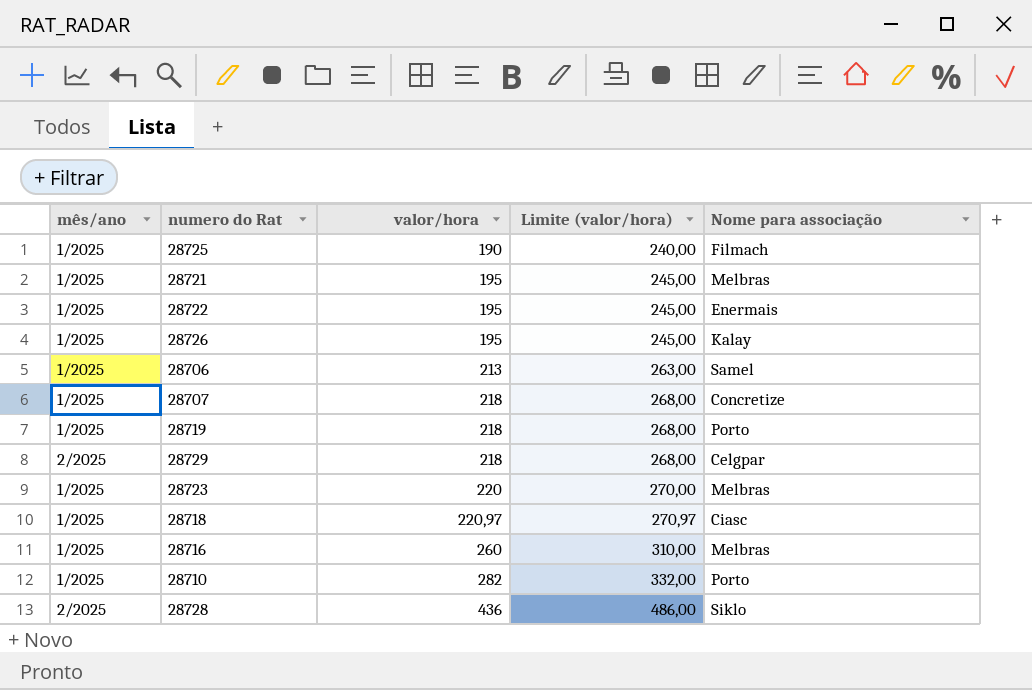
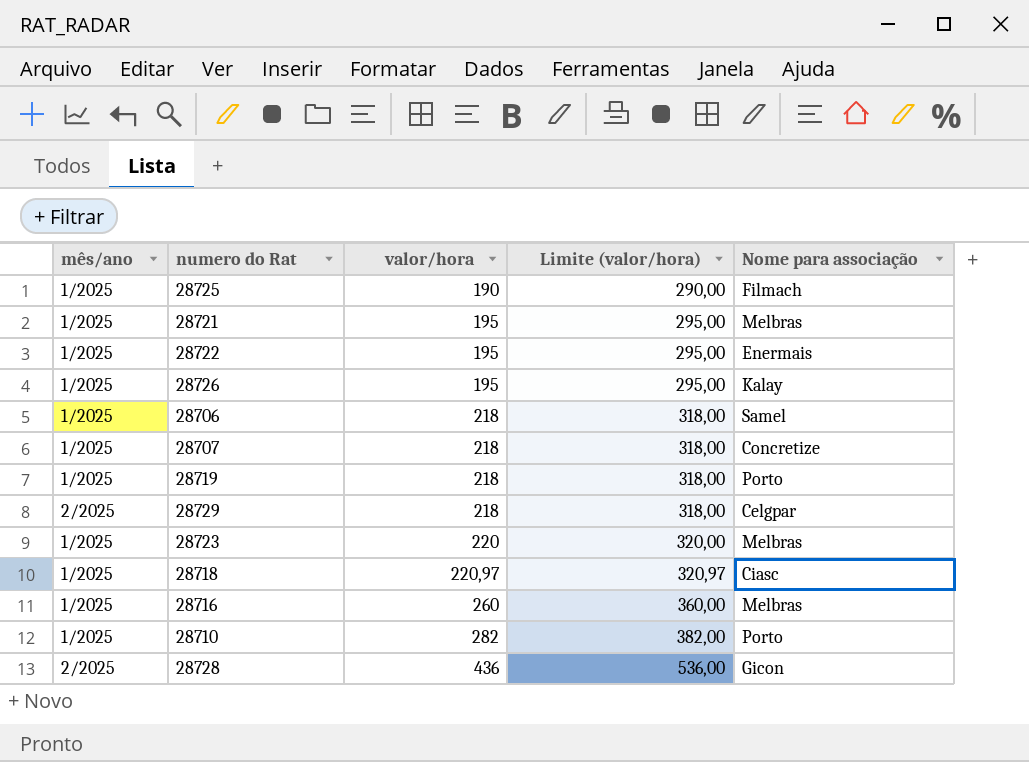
column Limite (valor/hora) | formula: [valor/hora] + 50 -> [valor/hora] + 100
28706 | valor/hora: 213 -> 218
28728 | Nome para associação: Siklo -> Gicon

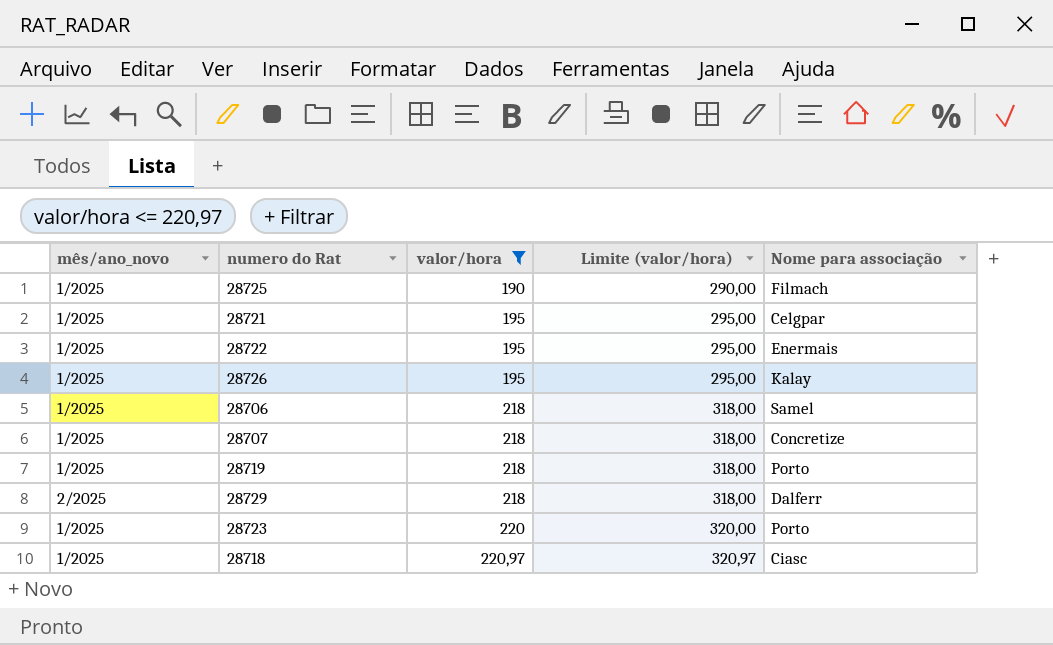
filter: none -> valor/hora <= 220,97
column name: mês/ano -> mês/ano_novo
28721 | Nome para associação: Melbras -> Celgpar
28729 | Nome para associação: Celgpar -> Dalferr
28723 | Nome para associação: Melbras -> Porto

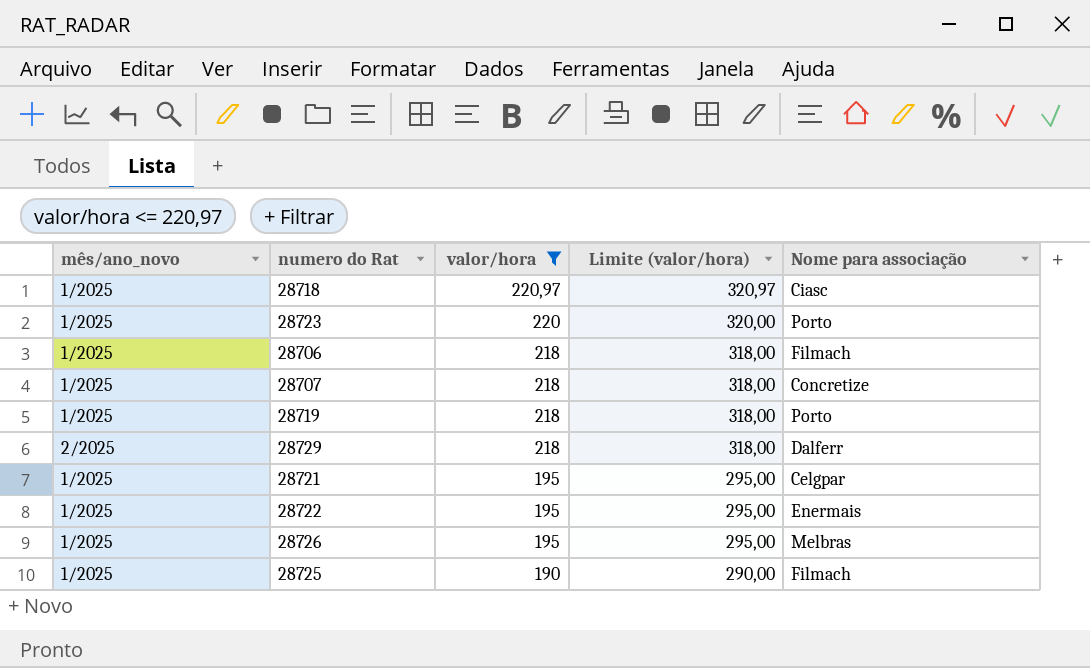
row order: valor/hora ascending -> valor/hora descending
28706 | Nome para associação: Samel -> Filmach
28726 | Nome para associação: Kalay -> Melbras

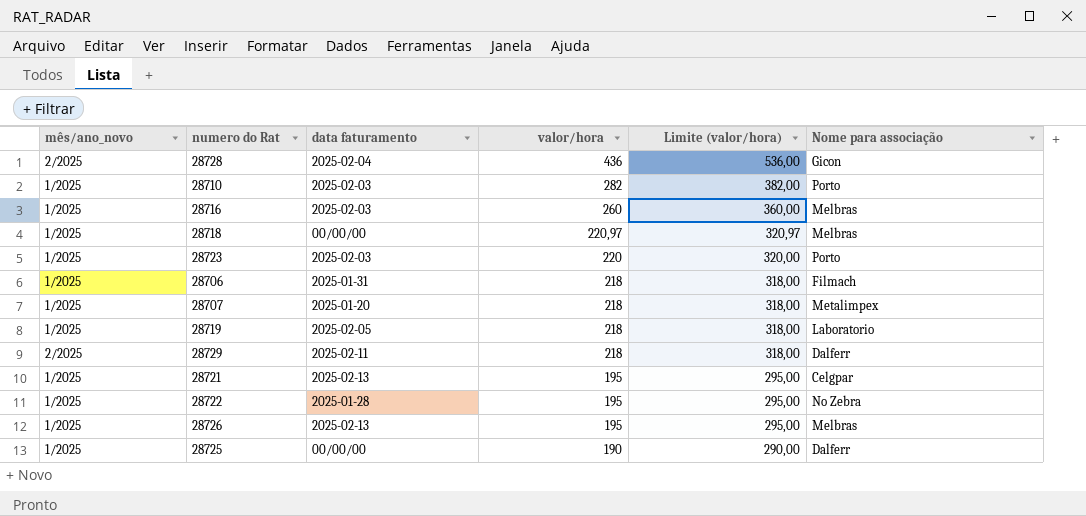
filter: valor/hora <= 220,97 -> none
column data faturamento | position: none -> 3
28718 | Nome para associação: Ciasc -> Melbras
28707 | Nome para associação: Concretize -> Metalimpex
28719 | Nome para associação: Porto -> Laboratorio
28722 | Nome para associação: Enermais -> No Zebra
28725 | Nome para associação: Filmach -> Dalferr

